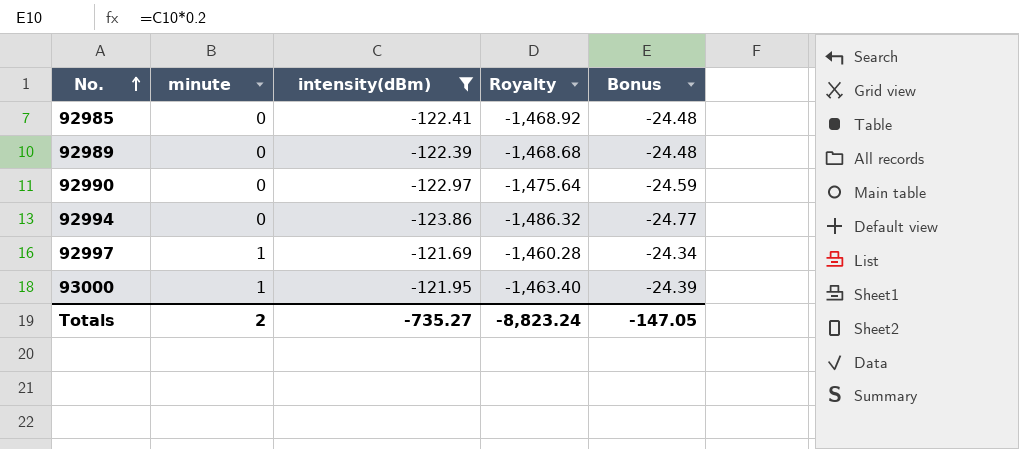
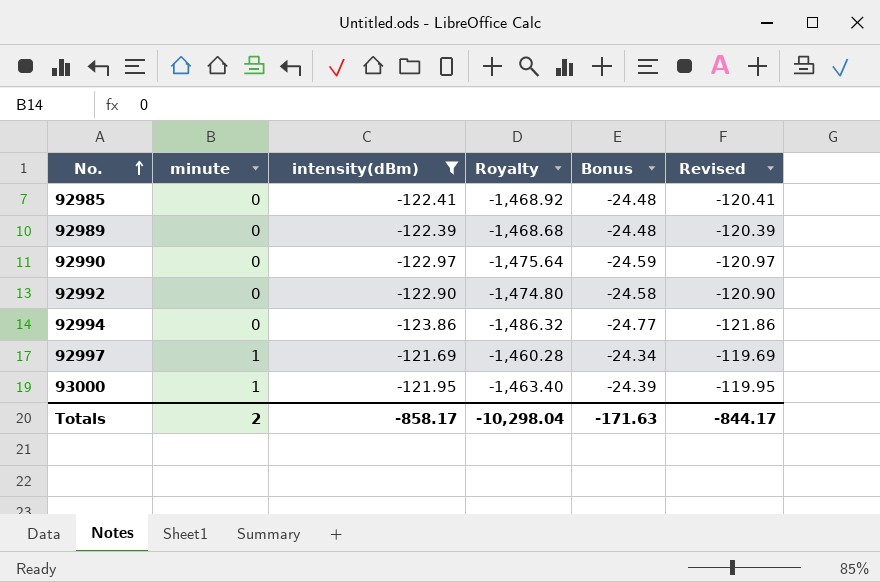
column Revised | formula: none -> [intensity(dBm)] + 2
row 92992: none -> 0 | -122.90 | -1,474.80 | -24.58 | -120.90
Totals | intensity(dBm): -735.27 -> -858.17
Totals | Royalty: -8,823.24 -> -10,298.04
Totals | Bonus: -147.05 -> -171.63

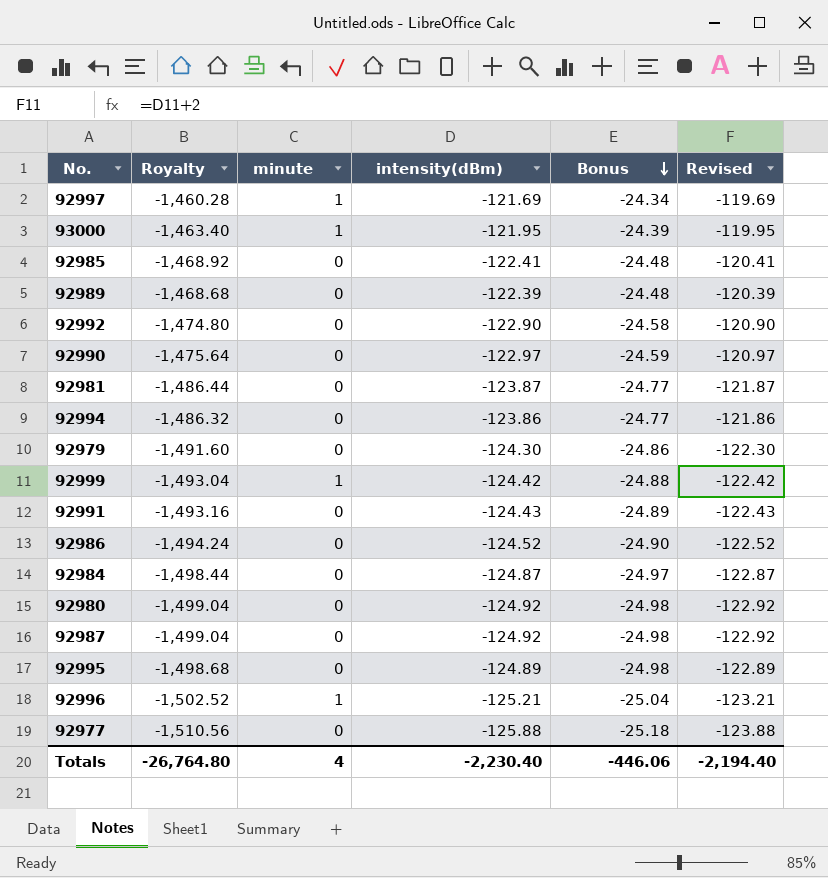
filter: intensity(dBm) >= -123.86 -> none
row order: No. ascending -> Bonus descending
column Royalty | position: 4 -> 2
Totals | Royalty: -10,298.04 -> -26,764.80
Totals | minute: 2 -> 4
Totals | intensity(dBm): -858.17 -> -2,230.40
Totals | Bonus: -171.63 -> -446.06
Totals | Revised: -844.17 -> -2,194.40

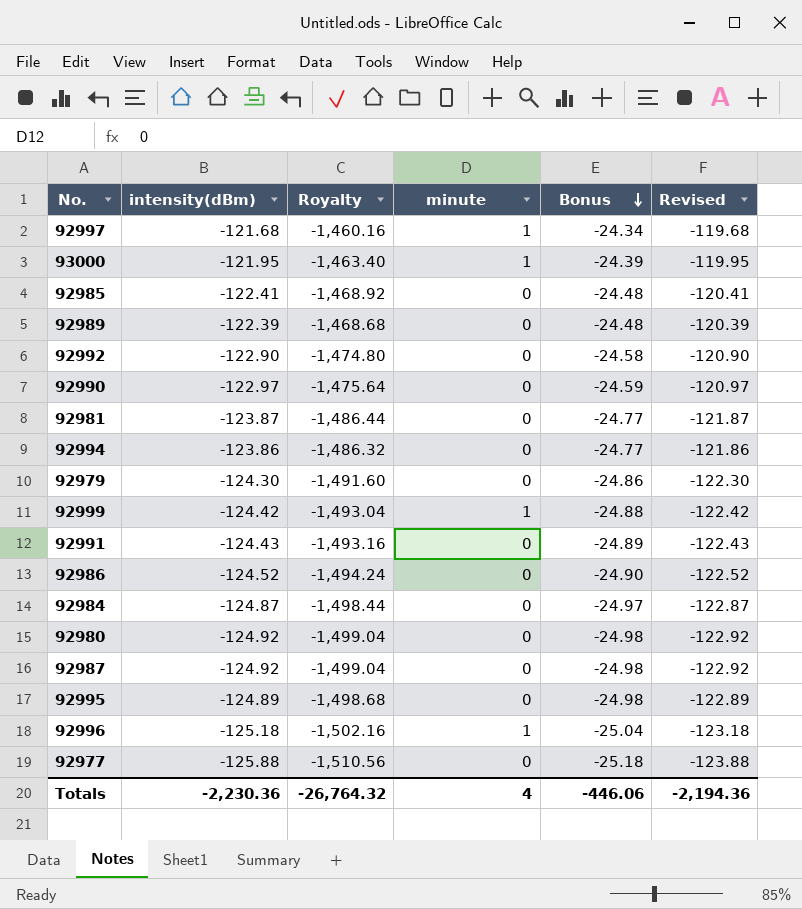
column intensity(dBm) | position: 4 -> 2
92997 | intensity(dBm): -121.69 -> -121.68
92997 | Royalty: -1,460.28 -> -1,460.16
92997 | Revised: -119.69 -> -119.68
92996 | intensity(dBm): -125.21 -> -125.18
92996 | Royalty: -1,502.52 -> -1,502.16
92996 | Revised: -123.21 -> -123.18
Totals | intensity(dBm): -2,230.40 -> -2,230.36
Totals | Royalty: -26,764.80 -> -26,764.32
Totals | Revised: -2,194.40 -> -2,194.36

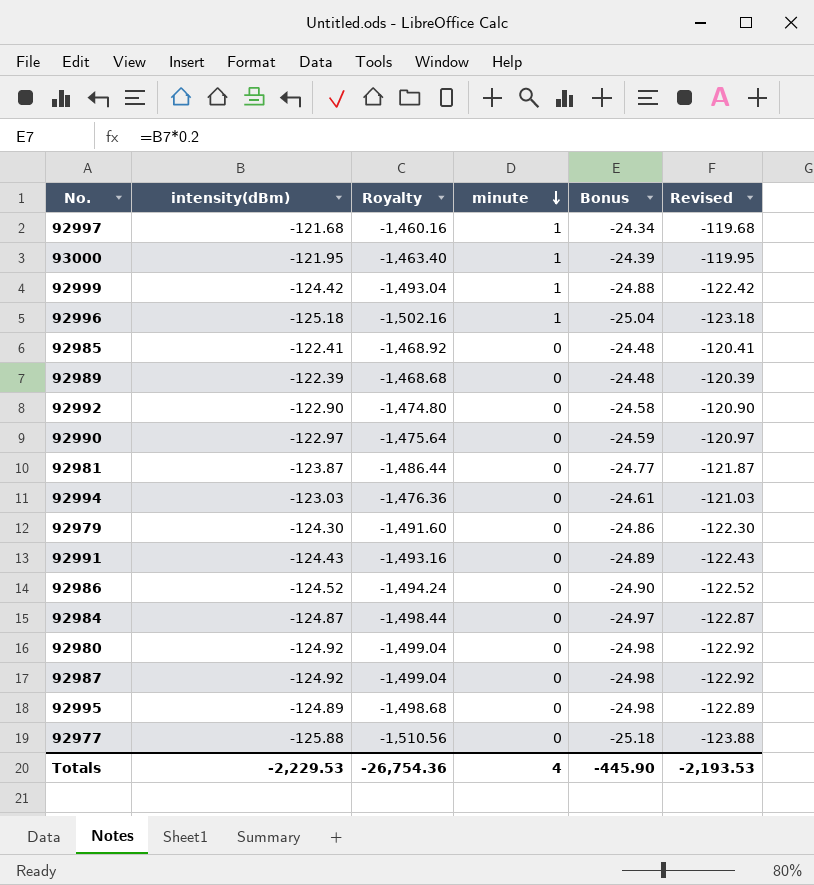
row order: Bonus descending -> minute descending
92994 | intensity(dBm): -123.86 -> -123.03
92994 | Royalty: -1,486.32 -> -1,476.36
92994 | Bonus: -24.77 -> -24.61
92994 | Revised: -121.86 -> -121.03
Totals | intensity(dBm): -2,230.36 -> -2,229.53
Totals | Royalty: -26,764.32 -> -26,754.36
Totals | Bonus: -446.06 -> -445.90
Totals | Revised: -2,194.36 -> -2,193.53

